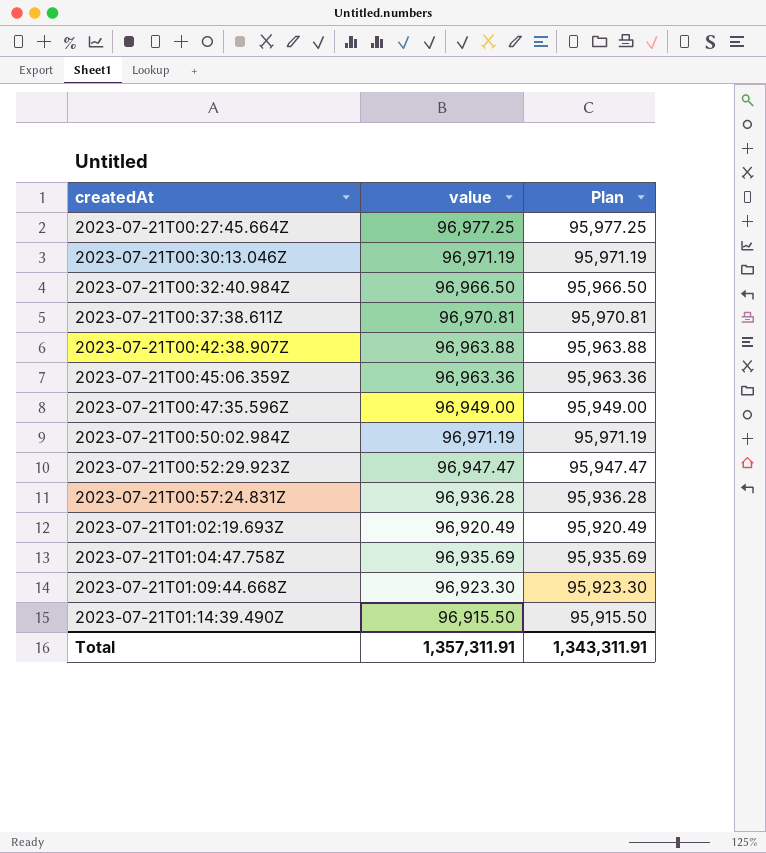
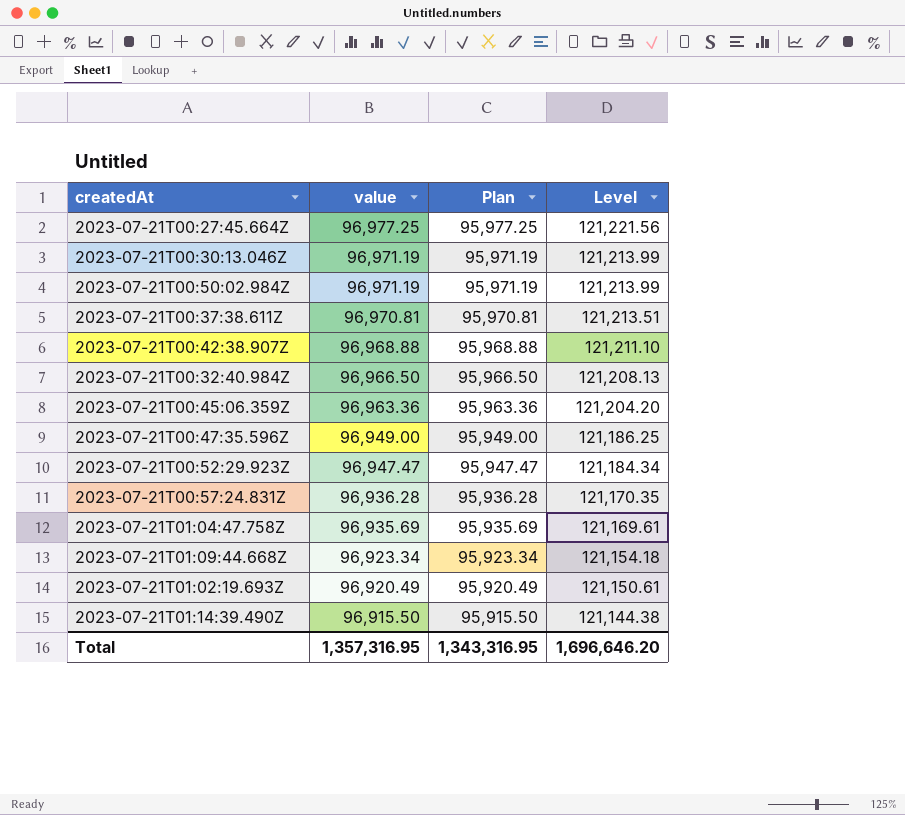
row order: createdAt ascending -> value descending
column Level | formula: none -> [value] * 1.25
2023-07-21T00:42:38.907Z | value: 96,963.88 -> 96,968.88
2023-07-21T00:42:38.907Z | Plan: 95,963.88 -> 95,968.88
2023-07-21T01:09:44.668Z | value: 96,923.30 -> 96,923.34
2023-07-21T01:09:44.668Z | Plan: 95,923.30 -> 95,923.34
Total | value: 1,357,311.91 -> 1,357,316.95
Total | Plan: 1,343,311.91 -> 1,343,316.95

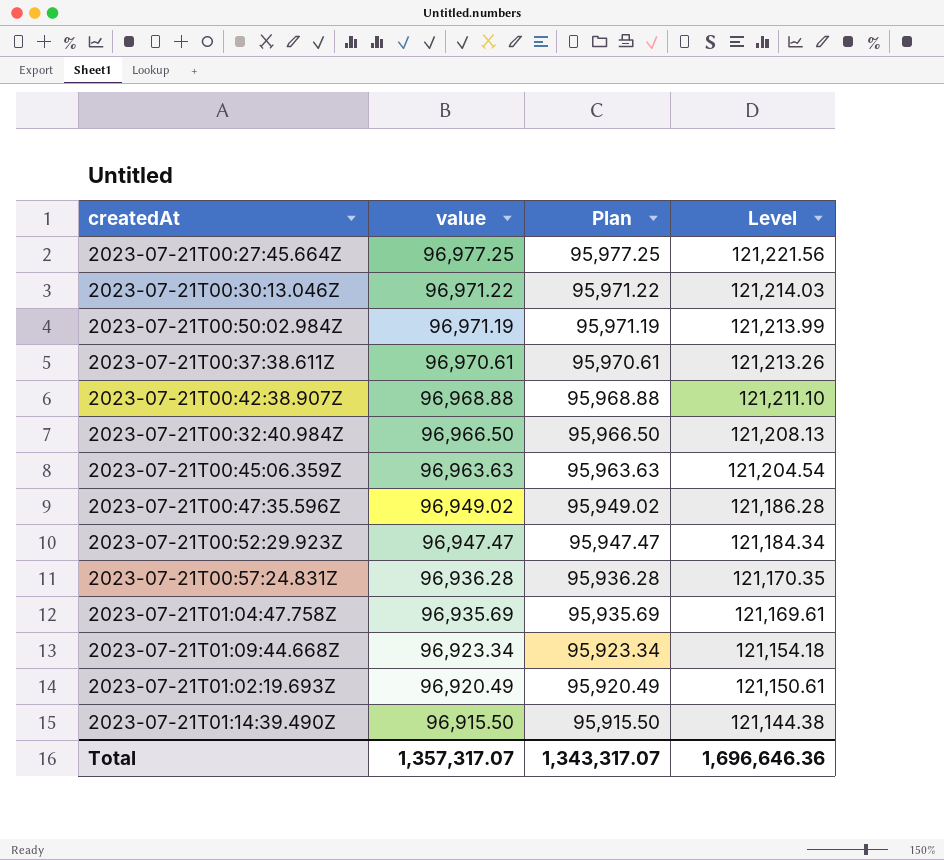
2023-07-21T00:30:13.046Z | value: 96,971.19 -> 96,971.22
2023-07-21T00:30:13.046Z | Plan: 95,971.19 -> 95,971.22
2023-07-21T00:30:13.046Z | Level: 121,213.99 -> 121,214.03
2023-07-21T00:37:38.611Z | value: 96,970.81 -> 96,970.61
2023-07-21T00:37:38.611Z | Plan: 95,970.81 -> 95,970.61
2023-07-21T00:37:38.611Z | Level: 121,213.51 -> 121,213.26
2023-07-21T00:45:06.359Z | value: 96,963.36 -> 96,963.63
2023-07-21T00:45:06.359Z | Plan: 95,963.36 -> 95,963.63
2023-07-21T00:45:06.359Z | Level: 121,204.20 -> 121,204.54
2023-07-21T00:47:35.596Z | value: 96,949.00 -> 96,949.02
2023-07-21T00:47:35.596Z | Plan: 95,949.00 -> 95,949.02
2023-07-21T00:47:35.596Z | Level: 121,186.25 -> 121,186.28
Total | value: 1,357,316.95 -> 1,357,317.07
Total | Plan: 1,343,316.95 -> 1,343,317.07
Total | Level: 1,696,646.20 -> 1,696,646.36

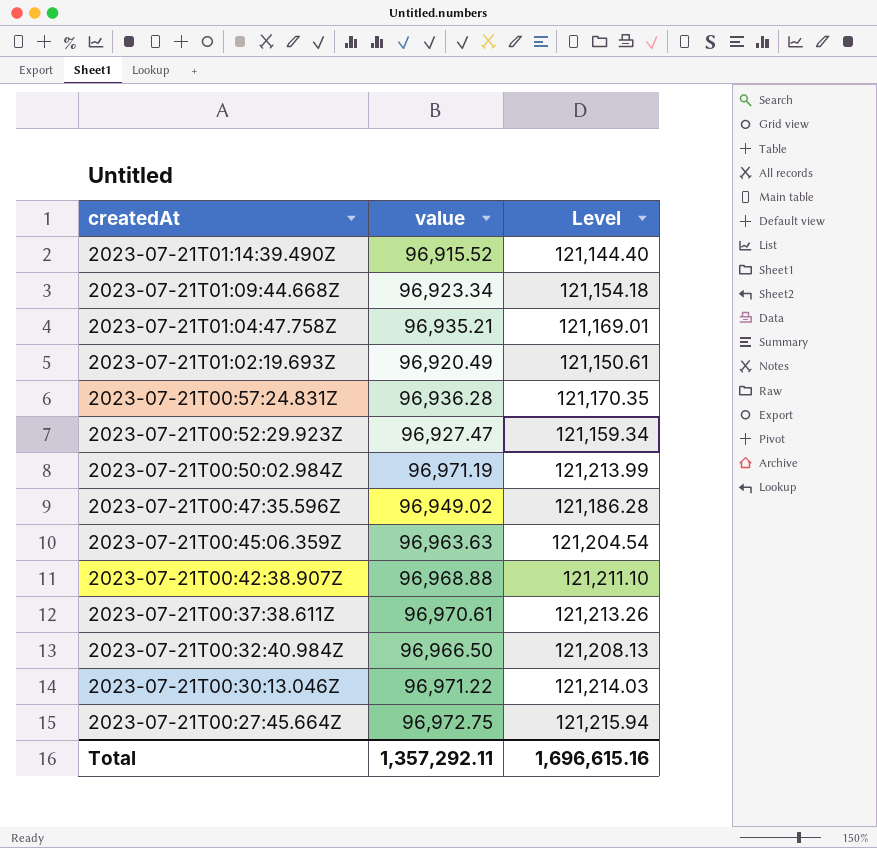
row order: value descending -> createdAt descending
column Plan | formula: [value] - 1000 -> none
2023-07-21T01:14:39.490Z | value: 96,915.50 -> 96,915.52
2023-07-21T01:14:39.490Z | Level: 121,144.38 -> 121,144.40
2023-07-21T01:04:47.758Z | value: 96,935.69 -> 96,935.21
2023-07-21T01:04:47.758Z | Level: 121,169.61 -> 121,169.01
2023-07-21T00:52:29.923Z | value: 96,947.47 -> 96,927.47
2023-07-21T00:52:29.923Z | Level: 121,184.34 -> 121,159.34
2023-07-21T00:27:45.664Z | value: 96,977.25 -> 96,972.75
2023-07-21T00:27:45.664Z | Level: 121,221.56 -> 121,215.94
Total | value: 1,357,317.07 -> 1,357,292.11
Total | Level: 1,696,646.36 -> 1,696,615.16

